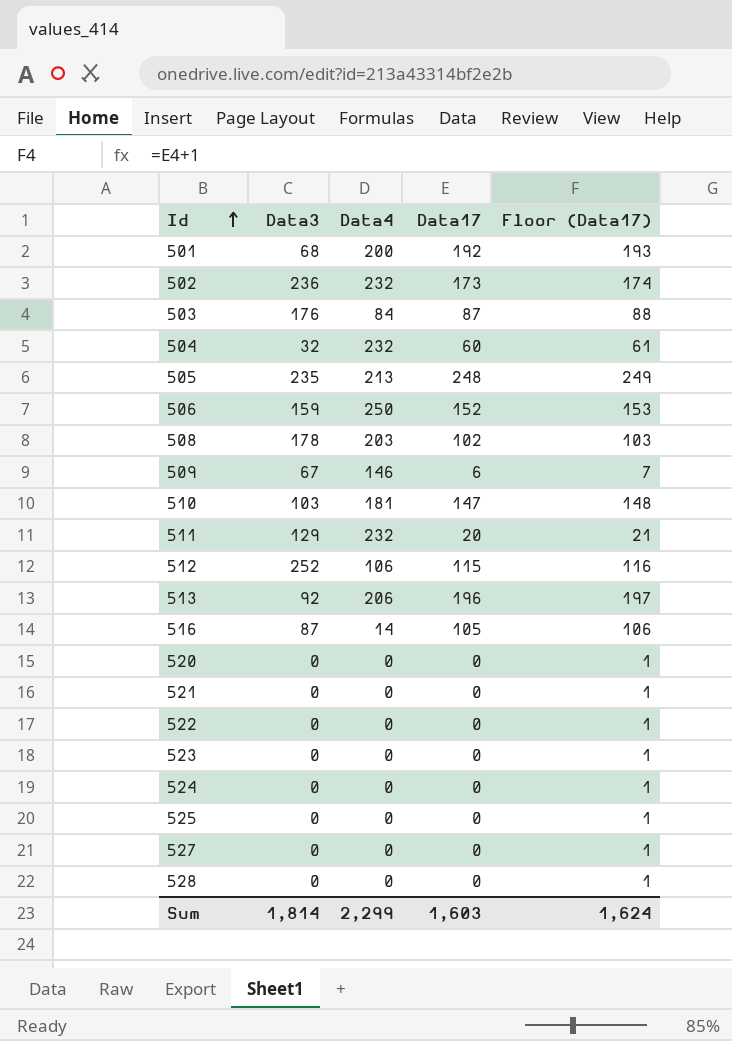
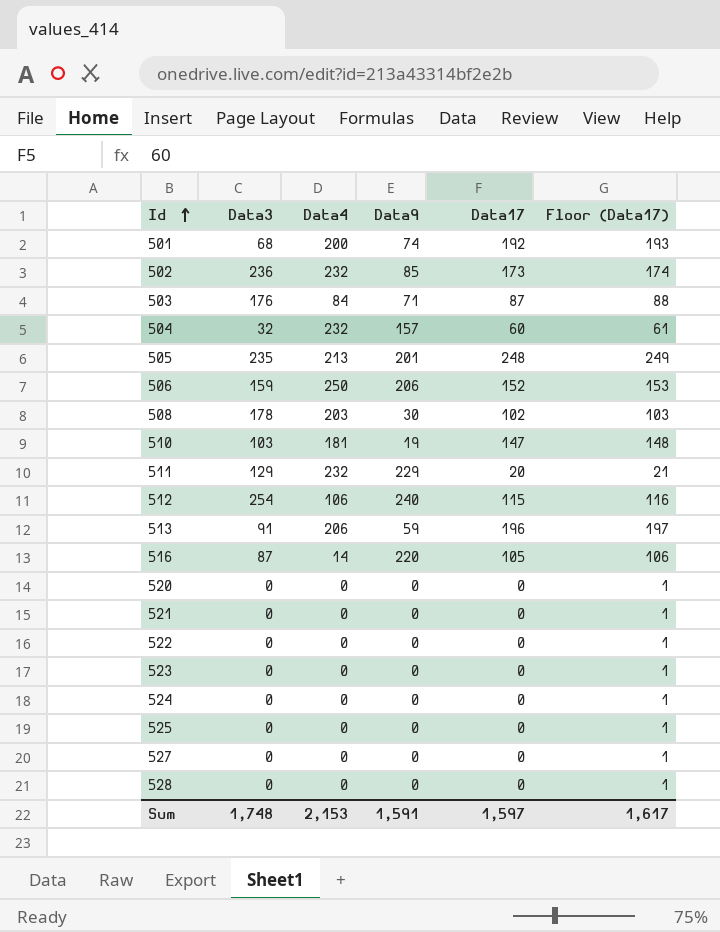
column Data9 | position: none -> 4
row 509: 67 | 146 | 6 | 7 -> none
512 | Data3: 252 -> 254
513 | Data3: 92 -> 91
Sum | Data3: 1,814 -> 1,748
Sum | Data4: 2,299 -> 2,153
Sum | Data17: 1,603 -> 1,597
Sum | Floor (Data17): 1,624 -> 1,617

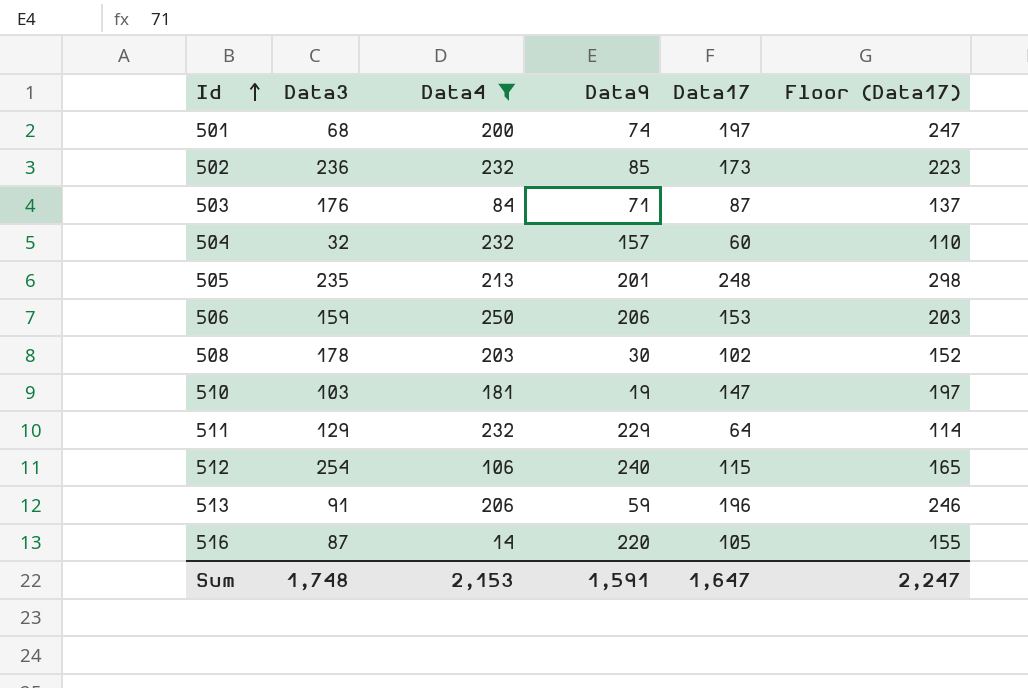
filter: none -> Data4 != 0
column Floor (Data17) | formula: [Data17] + 1 -> [Data17] + 50
501 | Data17: 192 -> 197
506 | Data17: 152 -> 153
511 | Data17: 20 -> 64
Sum | Data17: 1,597 -> 1,647
Sum | Floor (Data17): 1,617 -> 2,247

